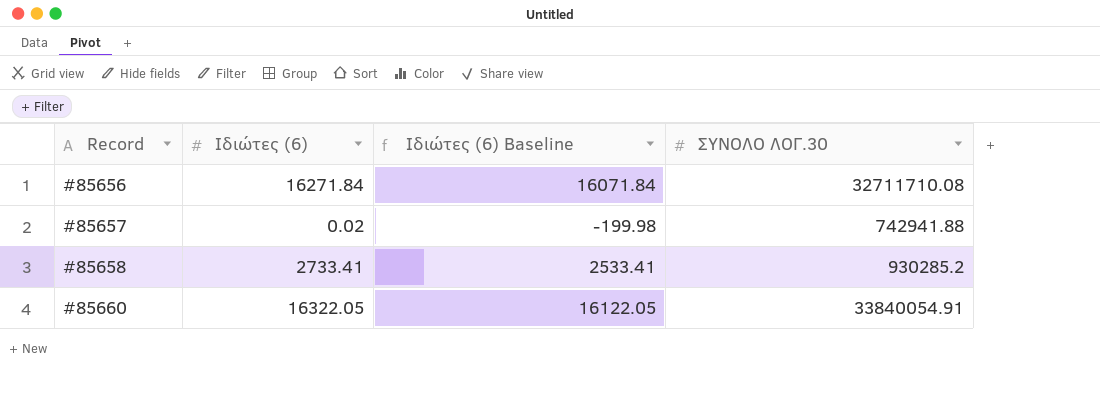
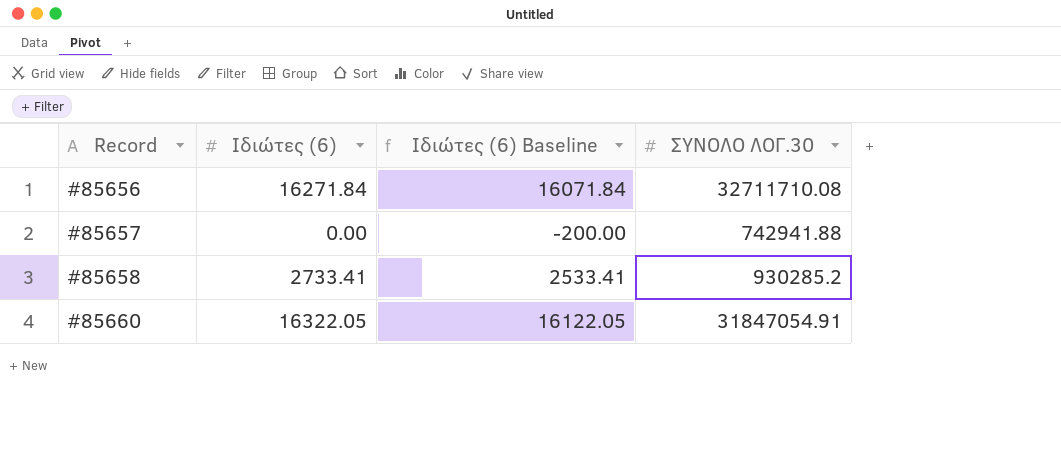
#85657 | Ιδιώτες (6): 0.02 -> 0.00
#85657 | Ιδιώτες (6) Baseline: -199.98 -> -200.00
#85660 | ΣΥΝΟΛΟ ΛΟΓ.30: 33840054.91 -> 31847054.91

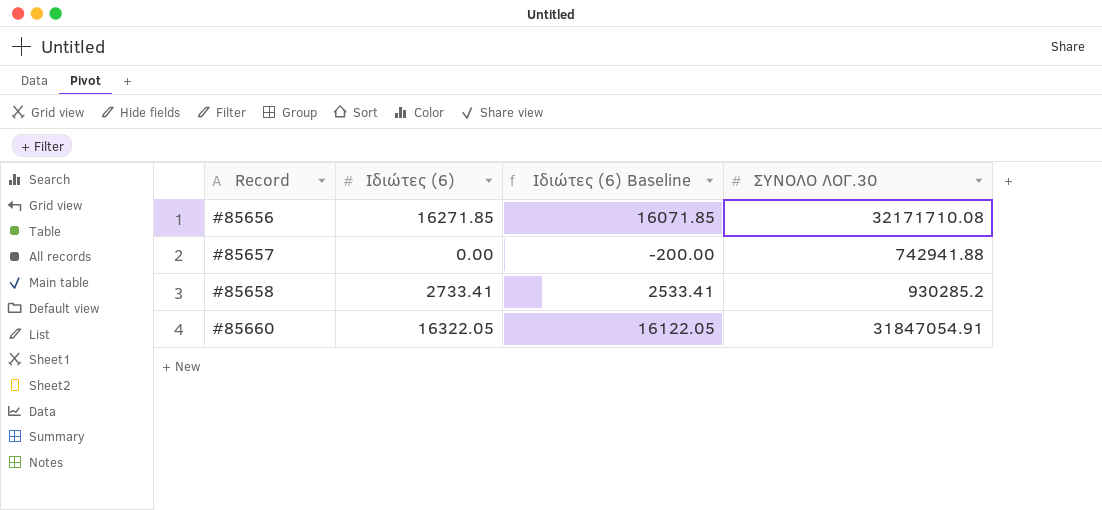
#85656 | Ιδιώτες (6): 16271.84 -> 16271.85
#85656 | Ιδιώτες (6) Baseline: 16071.84 -> 16071.85
#85656 | ΣΥΝΟΛΟ ΛΟΓ.30: 32711710.08 -> 32171710.08

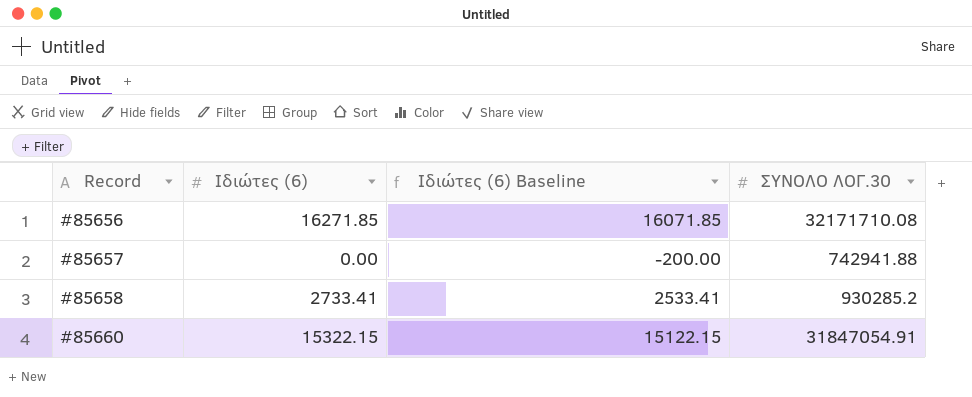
#85660 | Ιδιώτες (6): 16322.05 -> 15322.15
#85660 | Ιδιώτες (6) Baseline: 16122.05 -> 15122.15

